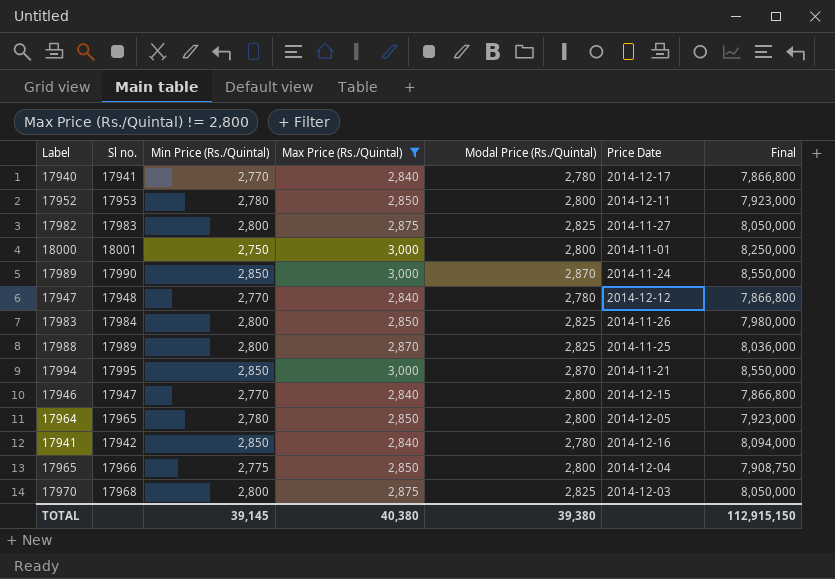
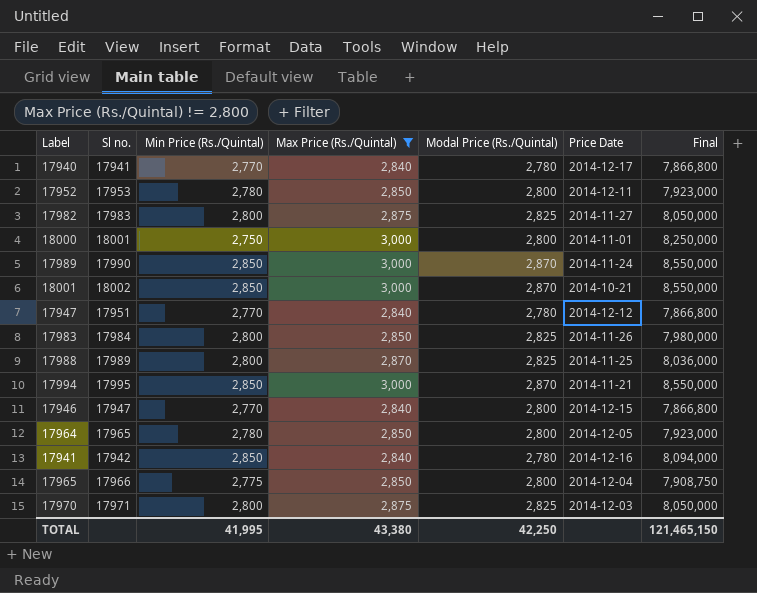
row 18001: none -> 18002 | 2,850 | 3,000 | 2,870 | 2014-10-21 | 8,550,000
17947 | Sl no.: 17948 -> 17951
17970 | Sl no.: 17968 -> 17971
TOTAL | Min Price (Rs./Quintal): 39,145 -> 41,995
TOTAL | Max Price (Rs./Quintal): 40,380 -> 43,380
TOTAL | Modal Price (Rs./Quintal): 39,380 -> 42,250
TOTAL | Final: 112,915,150 -> 121,465,150

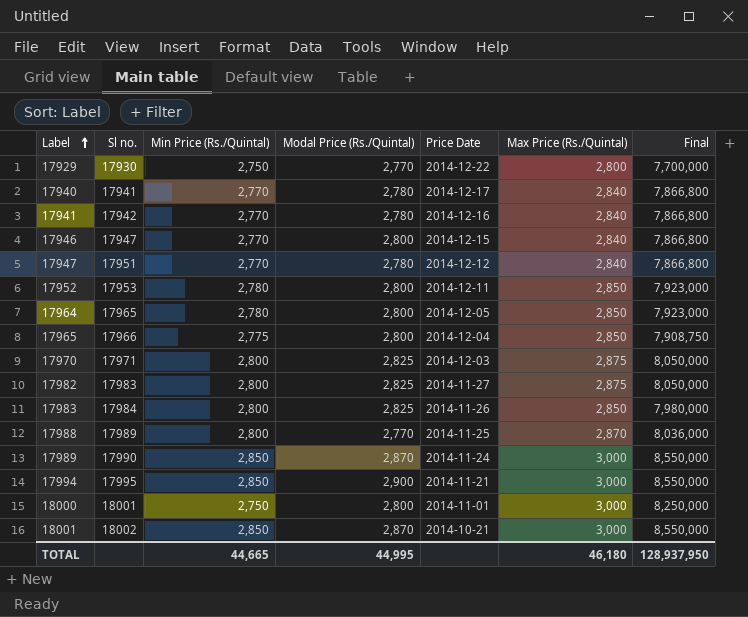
filter: Max Price (Rs./Quintal) != 2,800 -> none
row order: none -> Label ascending
column Max Price (Rs./Quintal) | position: 4 -> 6
17941 | Min Price (Rs./Quintal): 2,850 -> 2,770
17941 | Final: 8,094,000 -> 7,866,800
17988 | Modal Price (Rs./Quintal): 2,825 -> 2,770
17994 | Modal Price (Rs./Quintal): 2,870 -> 2,900
TOTAL | Min Price (Rs./Quintal): 41,995 -> 44,665
TOTAL | Modal Price (Rs./Quintal): 42,250 -> 44,995
TOTAL | Max Price (Rs./Quintal): 43,380 -> 46,180
TOTAL | Final: 121,465,150 -> 128,937,950

